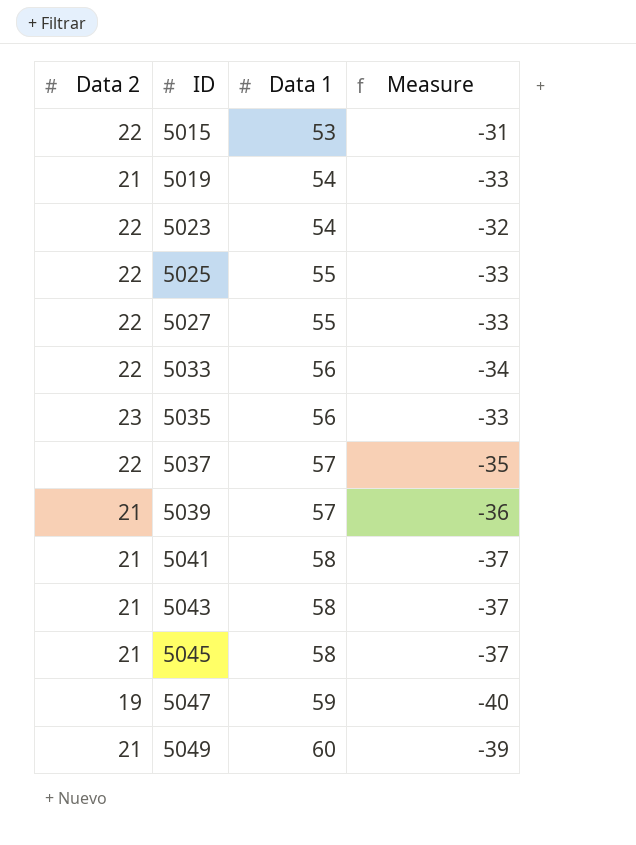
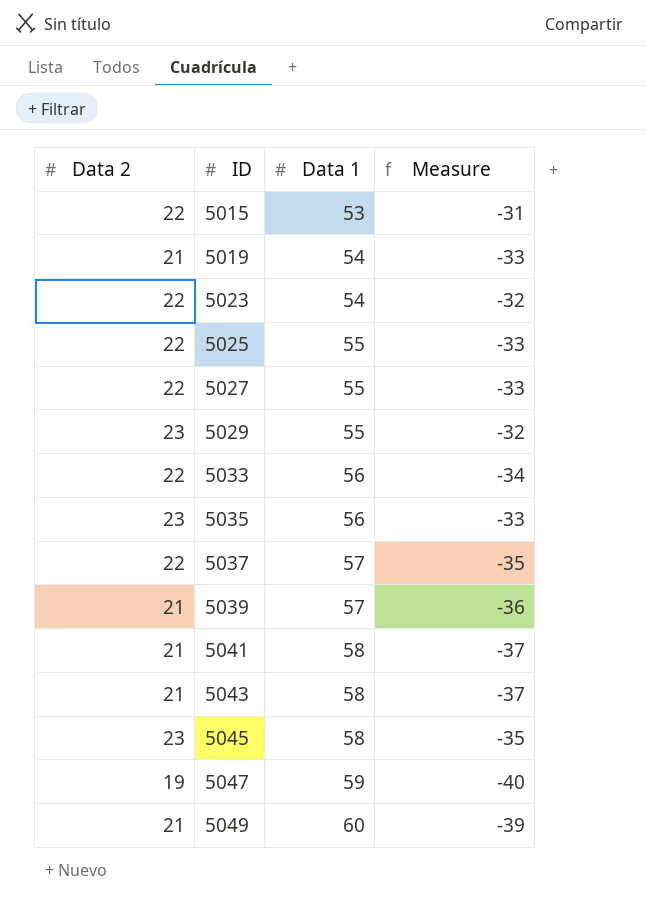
row 5029: none -> 23 | 55 | -32
5045 | Data 2: 21 -> 23
5045 | Measure: -37 -> -35

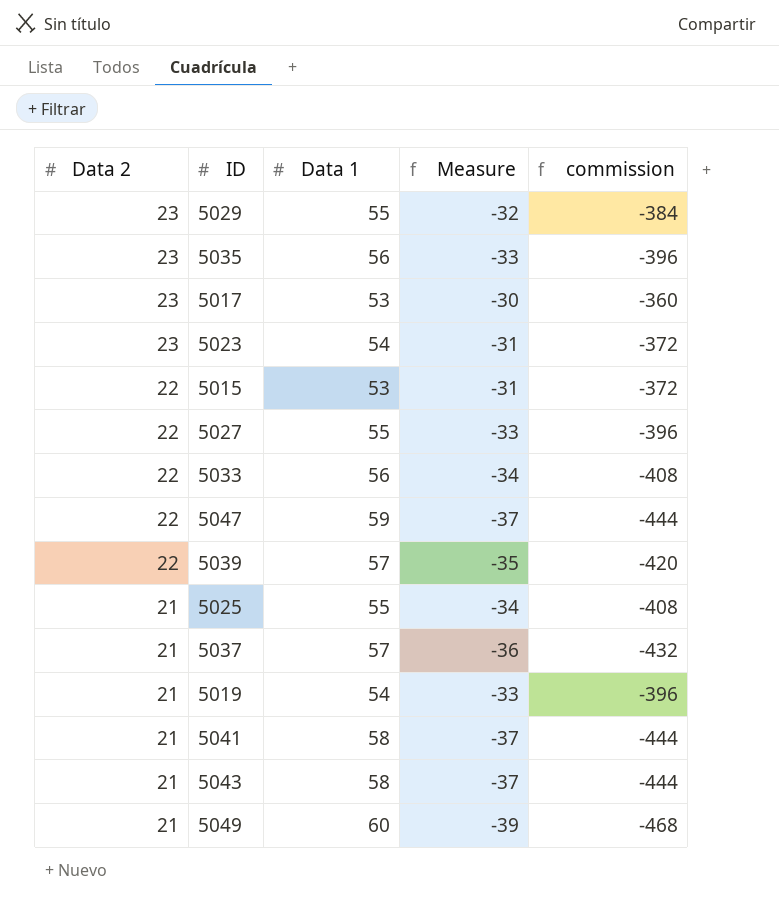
row order: ID ascending -> Data 2 descending
column commission | formula: none -> [Measure] * 12
row 5045: 23 | 58 | -35 -> none
row 5017: none -> 23 | 53 | -30 | -360
5023 | Data 2: 22 -> 23
5023 | Measure: -32 -> -31
5047 | Data 2: 19 -> 22
5047 | Measure: -40 -> -37
5039 | Data 2: 21 -> 22
5039 | Measure: -36 -> -35
5025 | Data 2: 22 -> 21
5025 | Measure: -33 -> -34
5037 | Data 2: 22 -> 21
5037 | Measure: -35 -> -36

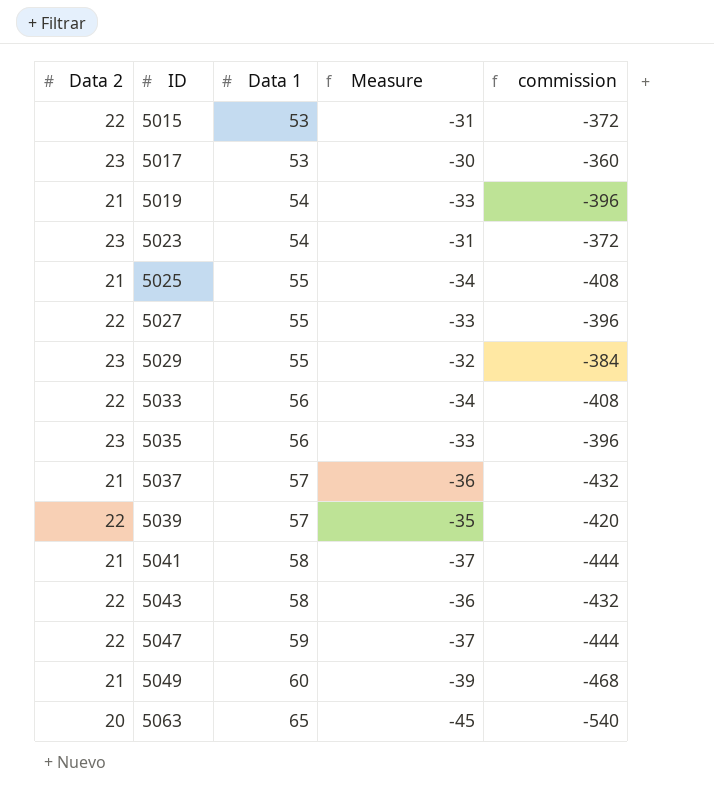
row order: Data 2 descending -> ID ascending
5043 | Data 2: 21 -> 22
5043 | Measure: -37 -> -36
5043 | commission: -444 -> -432
row 5063: none -> 20 | 65 | -45 | -540

